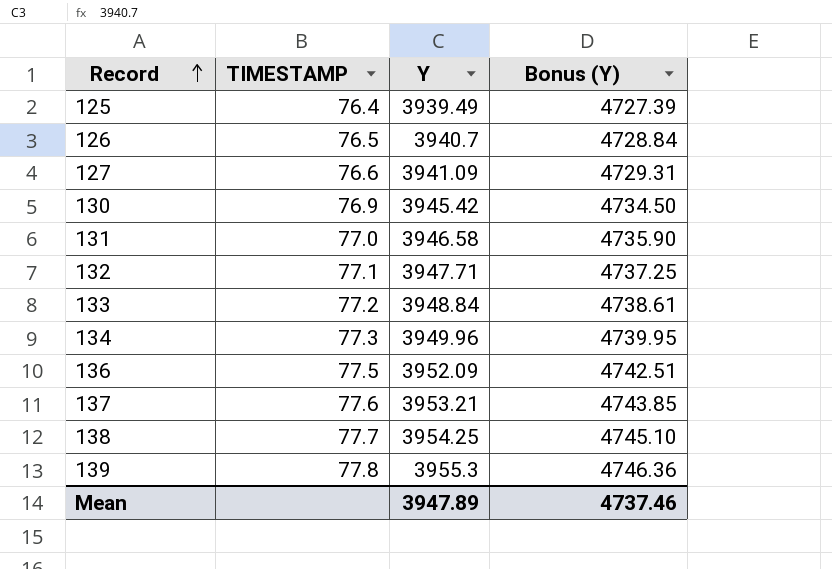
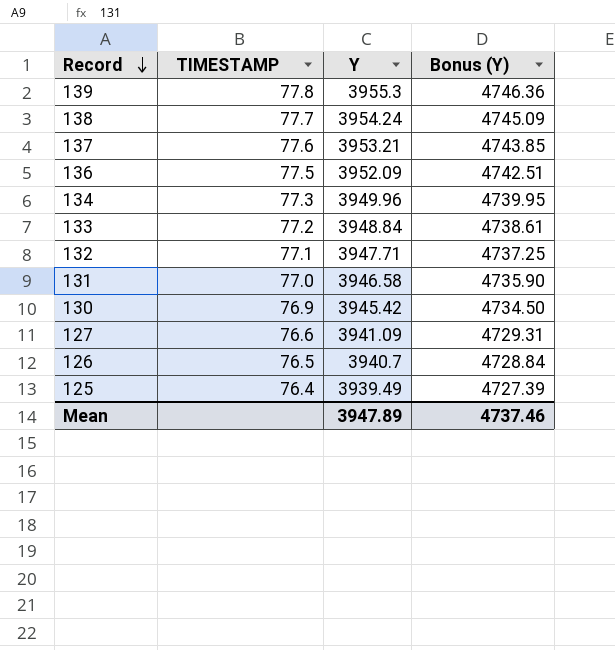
row order: Record ascending -> Record descending
138 | Y: 3954.25 -> 3954.24
138 | Bonus (Y): 4745.10 -> 4745.09

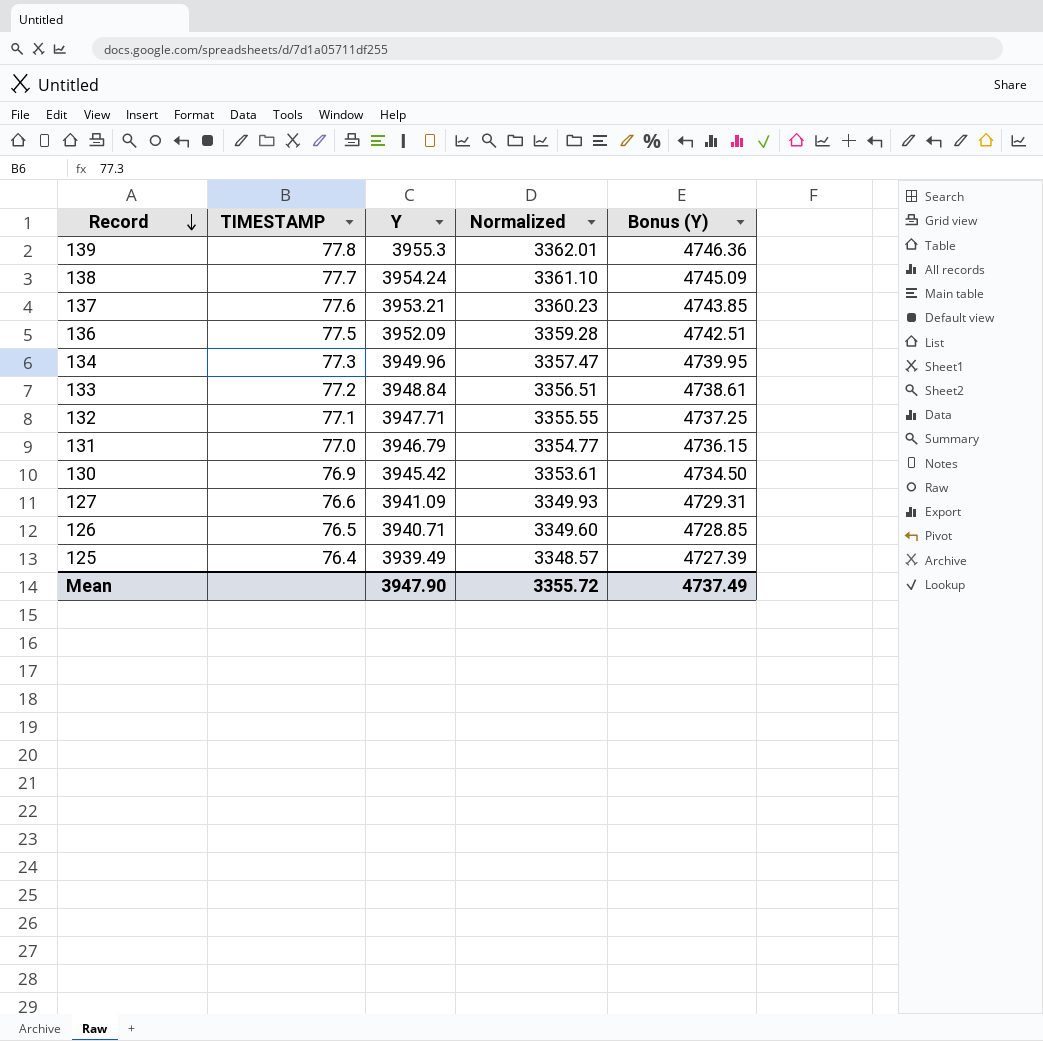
column Normalized | formula: none -> [Y] * 0.85
131 | Y: 3946.58 -> 3946.79
131 | Bonus (Y): 4735.90 -> 4736.15
126 | Y: 3940.7 -> 3940.71
126 | Bonus (Y): 4728.84 -> 4728.85
Mean | Y: 3947.89 -> 3947.90
Mean | Bonus (Y): 4737.46 -> 4737.49

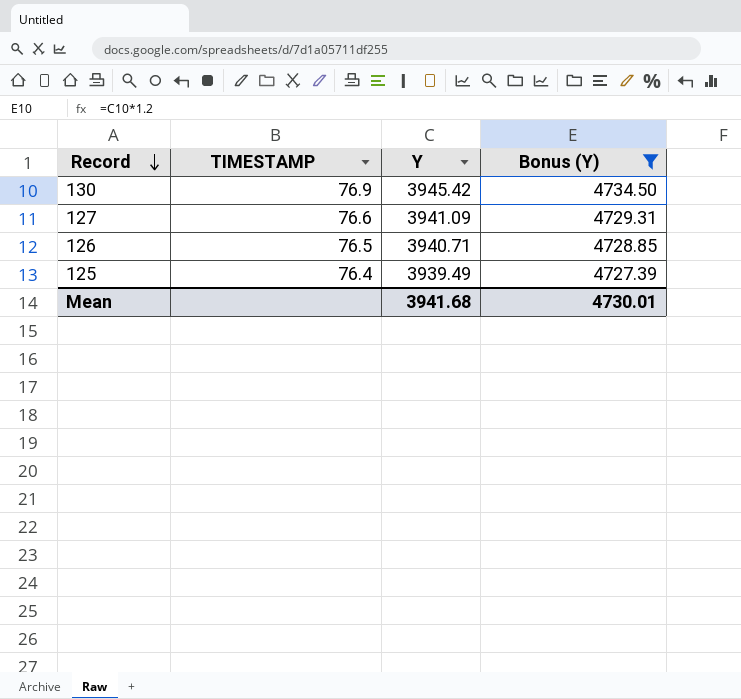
filter: none -> Bonus (Y) <= 4734.50
column Normalized | formula: [Y] * 0.85 -> none
Mean | Y: 3947.90 -> 3941.68
Mean | Bonus (Y): 4737.49 -> 4730.01

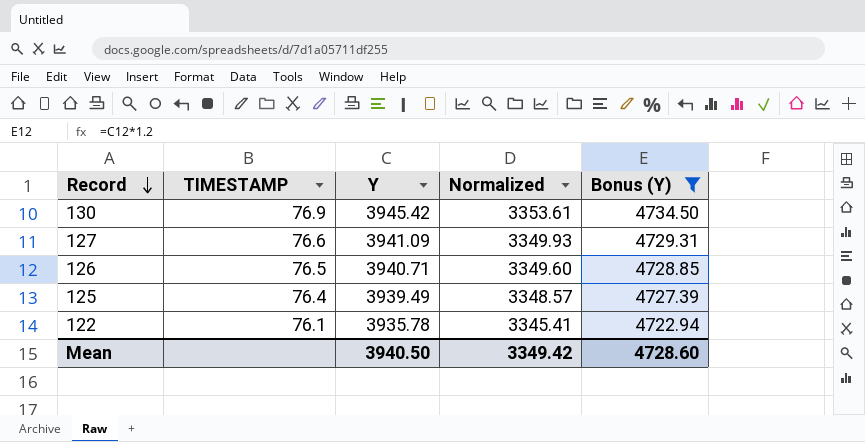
column Normalized | formula: none -> [Y] * 0.85
row 122: none -> 76.1 | 3935.78 | 3345.41 | 4722.94
Mean | Y: 3941.68 -> 3940.50
Mean | Bonus (Y): 4730.01 -> 4728.60

